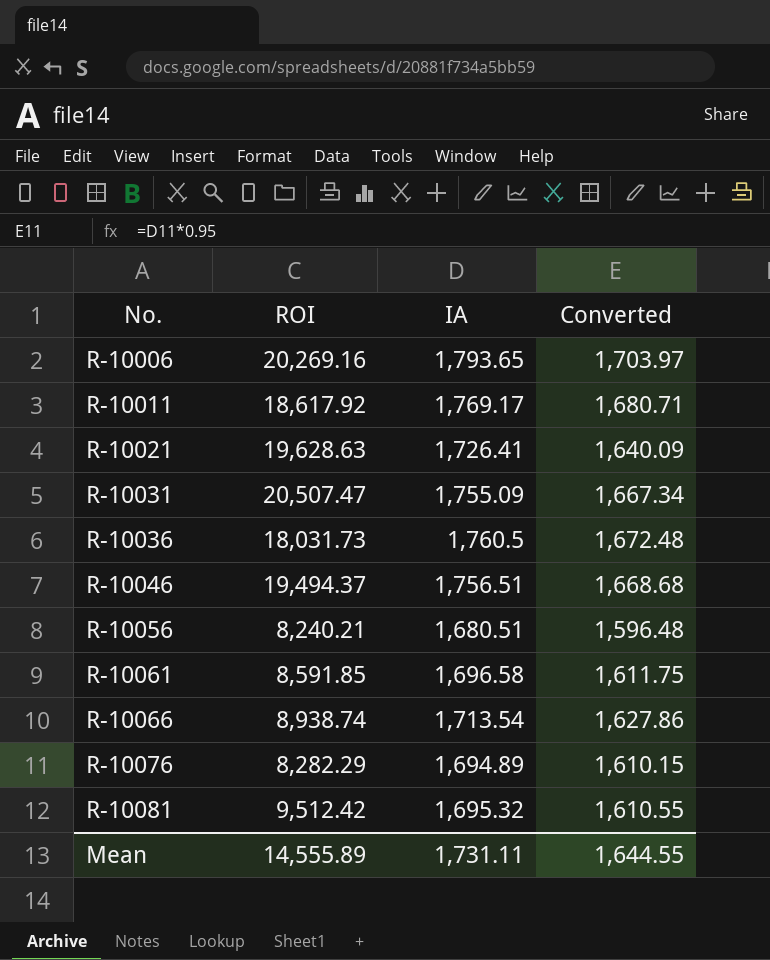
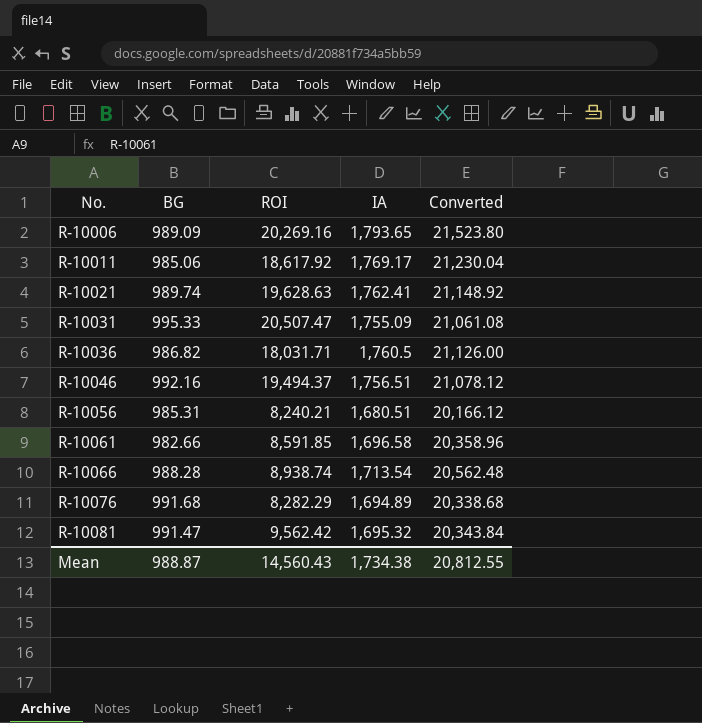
column BG | position: none -> 2
column Converted | formula: [IA] * 0.95 -> [IA] * 12
R-10021 | IA: 1,726.41 -> 1,762.41
R-10036 | ROI: 18,031.73 -> 18,031.71
R-10081 | ROI: 9,512.42 -> 9,562.42
Mean | ROI: 14,555.89 -> 14,560.43
Mean | IA: 1,731.11 -> 1,734.38
Mean | Converted: 1,644.55 -> 20,812.55

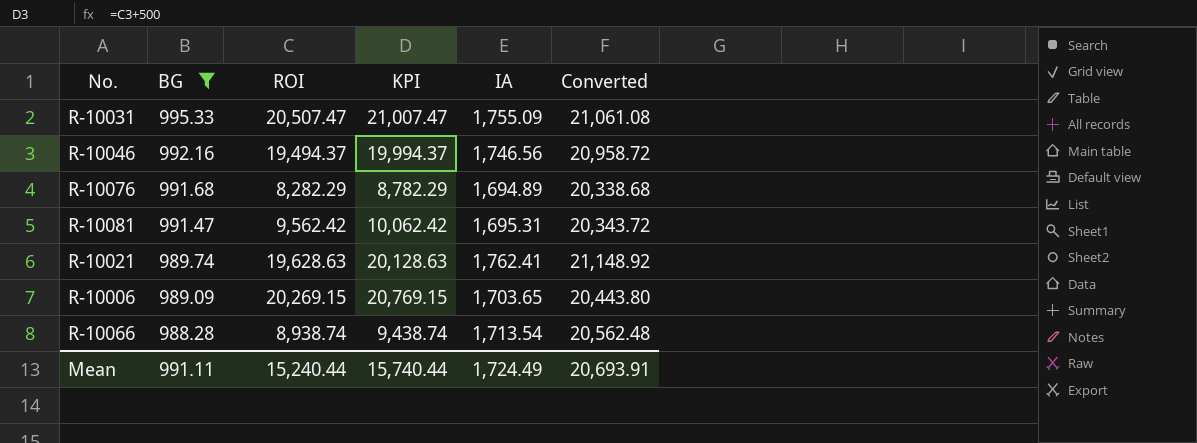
filter: none -> BG >= 988.28
row order: No. ascending -> BG descending
column KPI | formula: none -> [ROI] + 500
R-10046 | IA: 1,756.51 -> 1,746.56
R-10046 | Converted: 21,078.12 -> 20,958.72
R-10081 | IA: 1,695.32 -> 1,695.31
R-10081 | Converted: 20,343.84 -> 20,343.72
R-10006 | ROI: 20,269.16 -> 20,269.15
R-10006 | IA: 1,793.65 -> 1,703.65
R-10006 | Converted: 21,523.80 -> 20,443.80
Mean | BG: 988.87 -> 991.11
Mean | ROI: 14,560.43 -> 15,240.44
Mean | IA: 1,734.38 -> 1,724.49
Mean | Converted: 20,812.55 -> 20,693.91

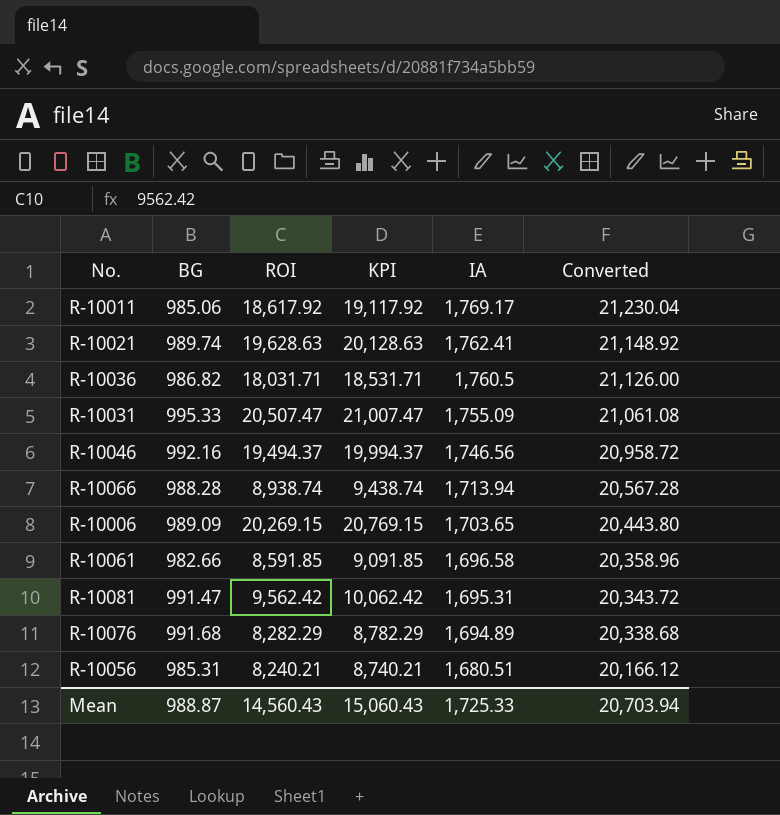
filter: BG >= 988.28 -> none
row order: BG descending -> IA descending
R-10066 | IA: 1,713.54 -> 1,713.94
R-10066 | Converted: 20,562.48 -> 20,567.28
Mean | BG: 991.11 -> 988.87
Mean | ROI: 15,240.44 -> 14,560.43
Mean | KPI: 15,740.44 -> 15,060.43
Mean | IA: 1,724.49 -> 1,725.33
Mean | Converted: 20,693.91 -> 20,703.94

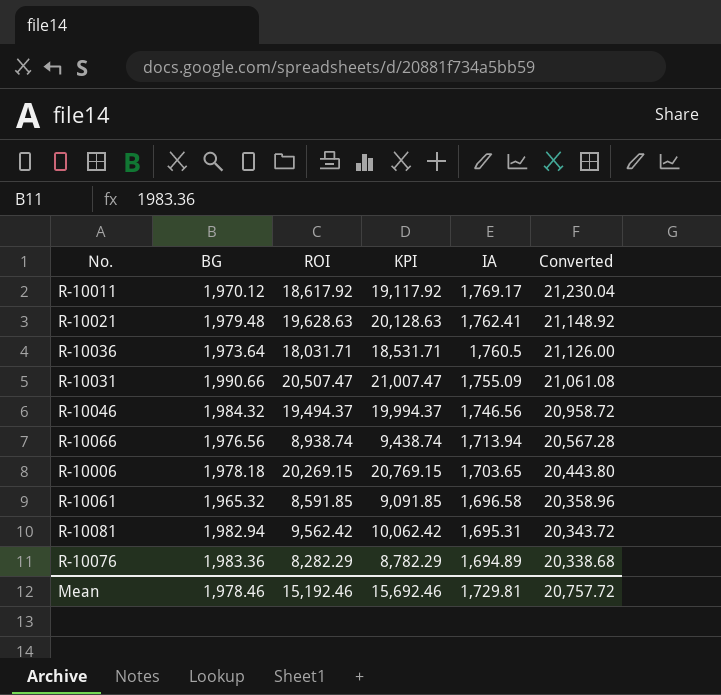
row R-10056: 985.31 | 8,240.21 | 8,740.21 | 1,680.51 | 20,166.12 -> none
R-10011 | BG: 985.06 -> 1,970.12
R-10021 | BG: 989.74 -> 1,979.48
R-10036 | BG: 986.82 -> 1,973.64
R-10031 | BG: 995.33 -> 1,990.66
R-10046 | BG: 992.16 -> 1,984.32
R-10066 | BG: 988.28 -> 1,976.56
R-10006 | BG: 989.09 -> 1,978.18
R-10061 | BG: 982.66 -> 1,965.32
R-10081 | BG: 991.47 -> 1,982.94
R-10076 | BG: 991.68 -> 1,983.36
Mean | BG: 988.87 -> 1,978.46
Mean | ROI: 14,560.43 -> 15,192.46
Mean | KPI: 15,060.43 -> 15,692.46
Mean | IA: 1,725.33 -> 1,729.81
Mean | Converted: 20,703.94 -> 20,757.72

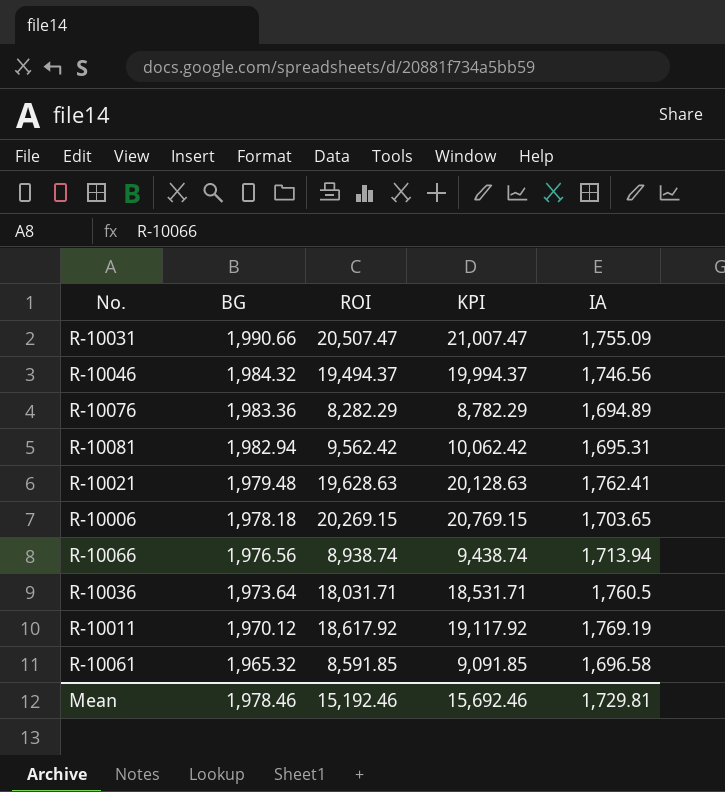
row order: IA descending -> BG descending
column Converted | formula: [IA] * 12 -> none
R-10011 | IA: 1,769.17 -> 1,769.19

